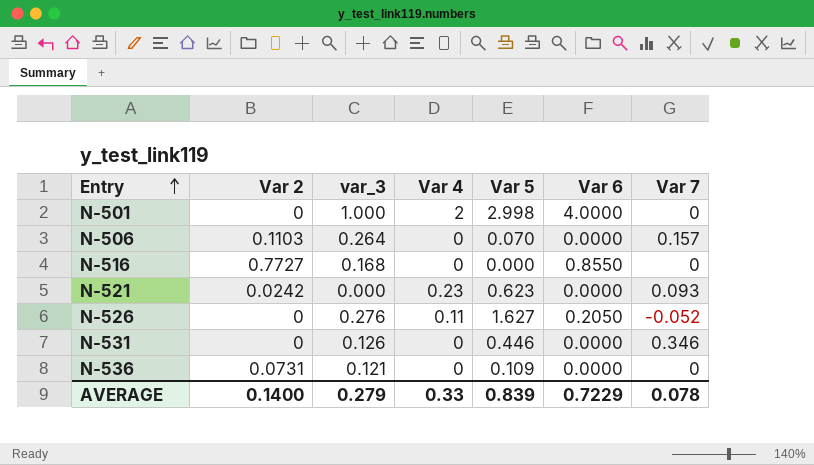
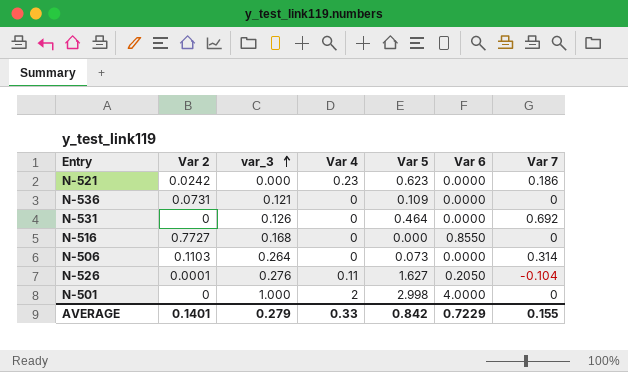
row order: Entry ascending -> var_3 ascending
N-521 | Var 7: 0.093 -> 0.186
N-531 | Var 5: 0.446 -> 0.464
N-531 | Var 7: 0.346 -> 0.692
N-506 | Var 5: 0.070 -> 0.073
N-506 | Var 7: 0.157 -> 0.314
N-526 | Var 2: 0 -> 0.0001
N-526 | Var 7: -0.052 -> -0.104
AVERAGE | Var 2: 0.1400 -> 0.1401
AVERAGE | Var 5: 0.839 -> 0.842
AVERAGE | Var 7: 0.078 -> 0.155

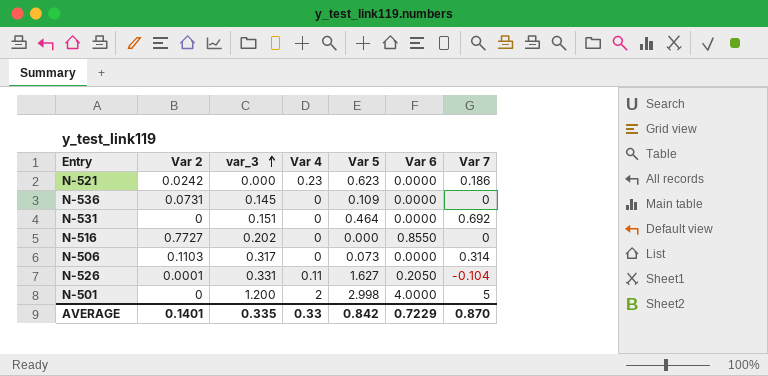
N-536 | var_3: 0.121 -> 0.145
N-531 | var_3: 0.126 -> 0.151
N-516 | var_3: 0.168 -> 0.202
N-506 | var_3: 0.264 -> 0.317
N-526 | var_3: 0.276 -> 0.331
N-501 | var_3: 1.000 -> 1.200
N-501 | Var 7: 0 -> 5
AVERAGE | var_3: 0.279 -> 0.335
AVERAGE | Var 7: 0.155 -> 0.870

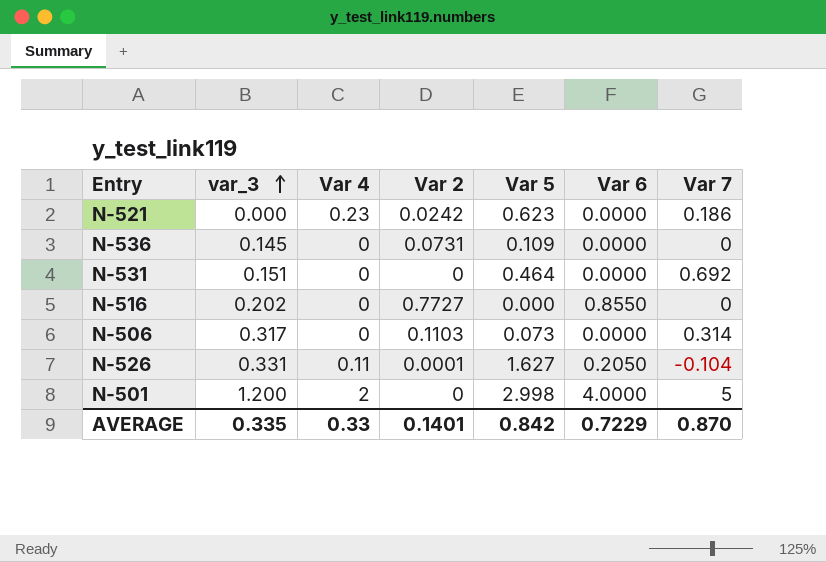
column Var 2 | position: 2 -> 4

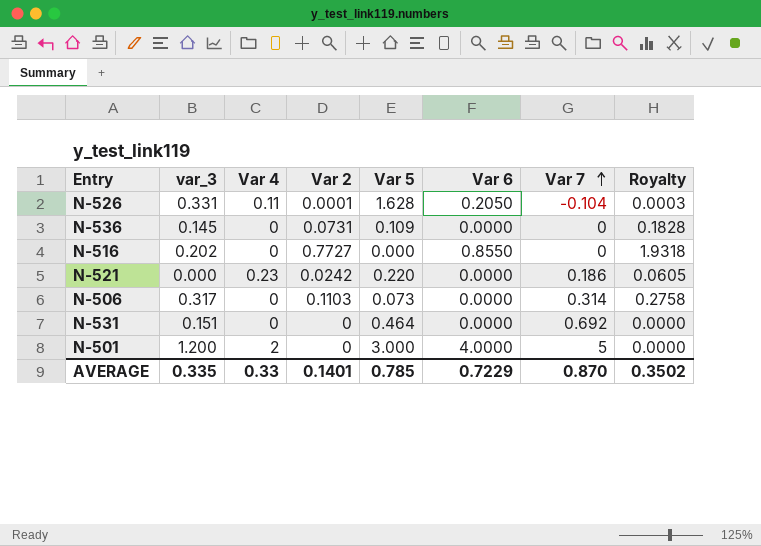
row order: var_3 ascending -> Var 7 ascending
column Royalty | formula: none -> [Var 2] * 2.5
N-526 | Var 5: 1.627 -> 1.628
N-521 | Var 5: 0.623 -> 0.220
N-501 | Var 5: 2.998 -> 3.000
AVERAGE | Var 5: 0.842 -> 0.785

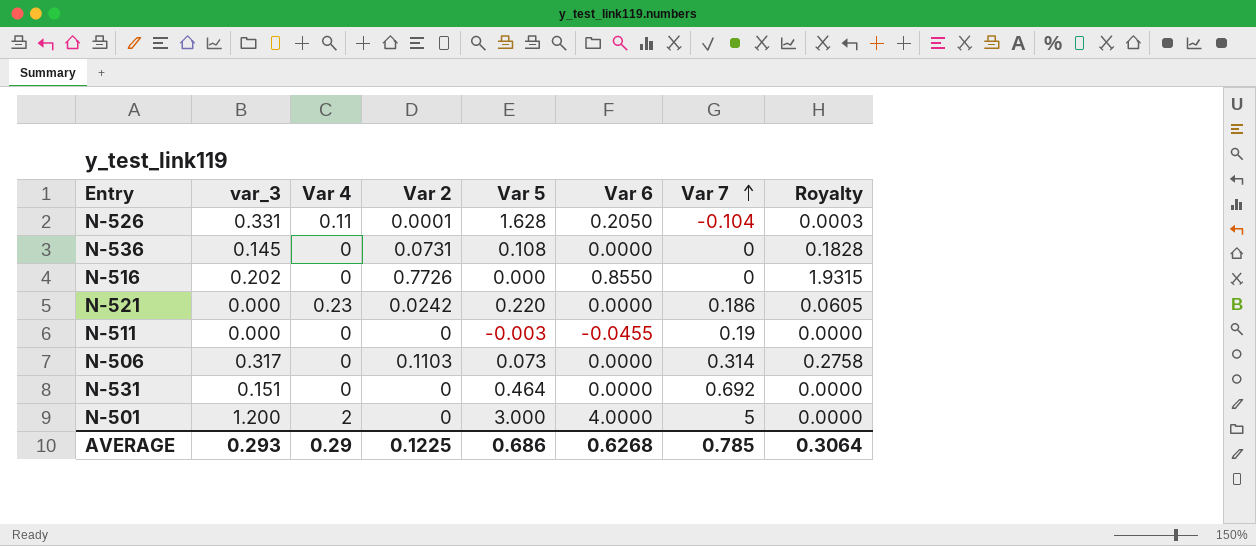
N-536 | Var 5: 0.109 -> 0.108
N-516 | Var 2: 0.7727 -> 0.7726
N-516 | Royalty: 1.9318 -> 1.9315
row N-511: none -> 0.000 | 0 | 0 | -0.003 | -0.0455 | 0.19 | 0.0000
AVERAGE | var_3: 0.335 -> 0.293
AVERAGE | Var 4: 0.33 -> 0.29
AVERAGE | Var 2: 0.1401 -> 0.1225
AVERAGE | Var 5: 0.785 -> 0.686
AVERAGE | Var 6: 0.7229 -> 0.6268
AVERAGE | Var 7: 0.870 -> 0.785
AVERAGE | Royalty: 0.3502 -> 0.3064

